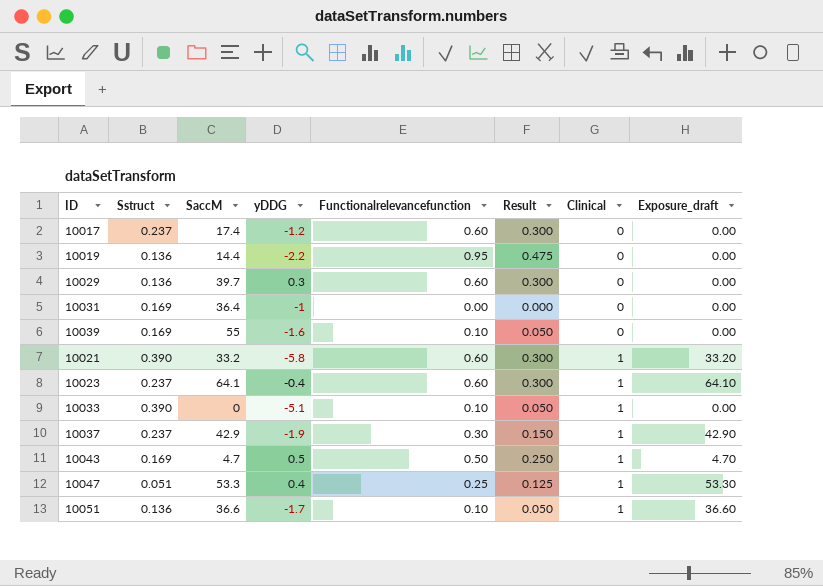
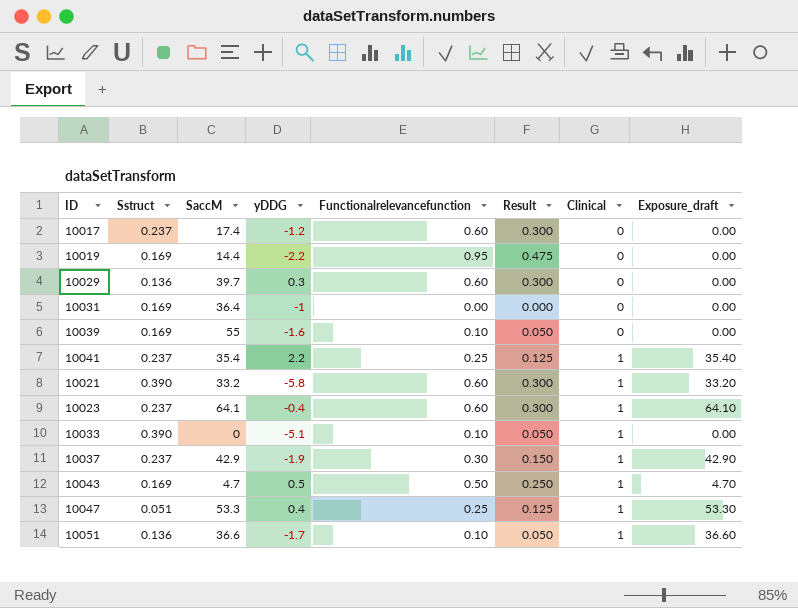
10019 | Sstruct: 0.136 -> 0.169
row 10041: none -> 0.237 | 35.4 | 2.2 | 0.25 | 0.125 | 1 | 35.40

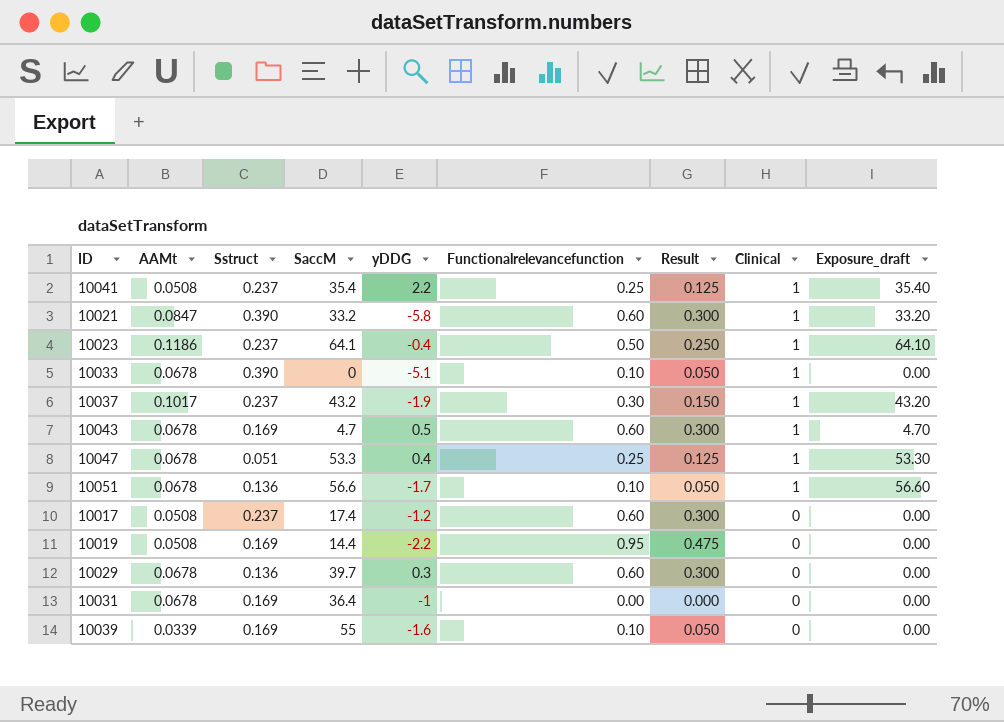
row order: Clinical ascending -> Clinical descending
column AAMt | position: none -> 2
10023 | Functionalrelevancefunction: 0.60 -> 0.50
10023 | Result: 0.300 -> 0.250
10037 | SaccM: 42.9 -> 43.2
10037 | Exposure_draft: 42.90 -> 43.20
10043 | Functionalrelevancefunction: 0.50 -> 0.60
10043 | Result: 0.250 -> 0.300
10051 | SaccM: 36.6 -> 56.6
10051 | Exposure_draft: 36.60 -> 56.60

